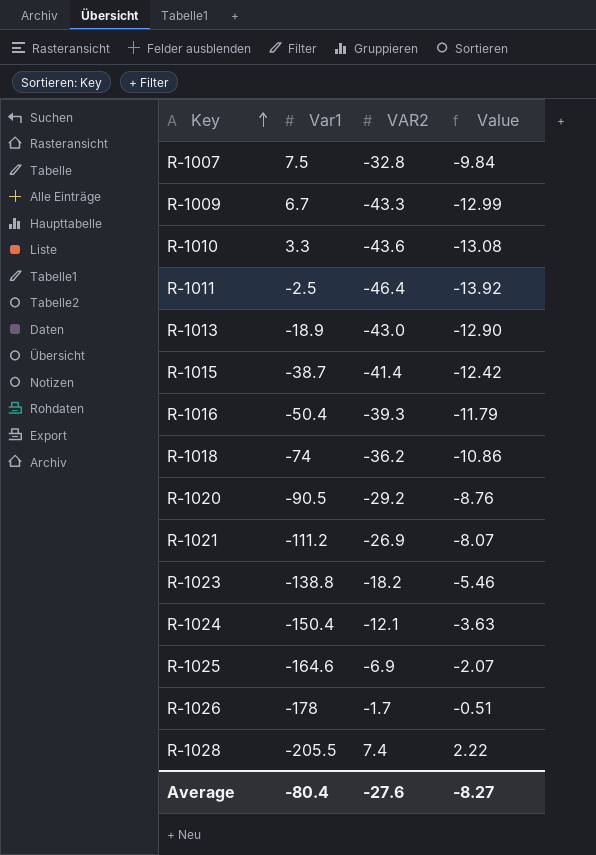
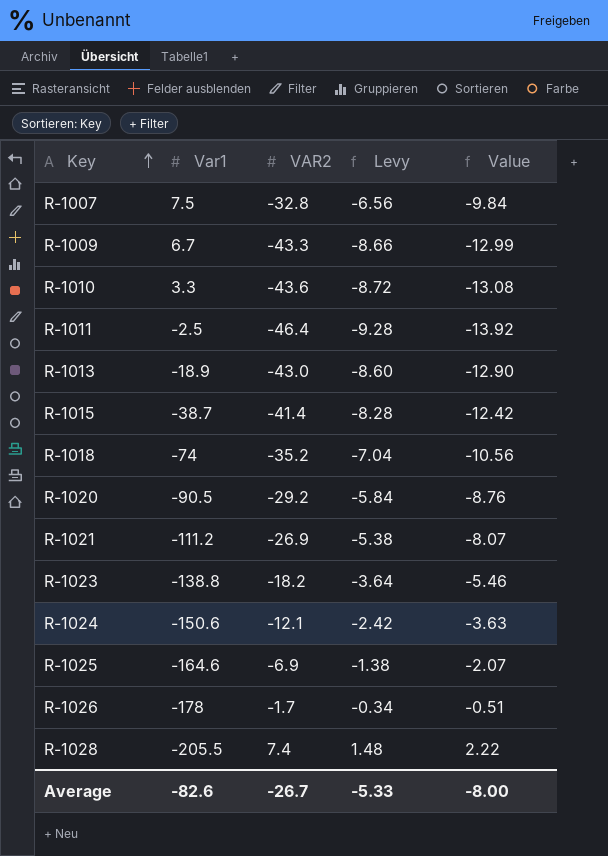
column Levy | formula: none -> [VAR2] * 0.2
row R-1016: -50.4 | -39.3 | -11.79 -> none
R-1018 | VAR2: -36.2 -> -35.2
R-1018 | Value: -10.86 -> -10.56
R-1024 | Var1: -150.4 -> -150.6
Average | Var1: -80.4 -> -82.6
Average | VAR2: -27.6 -> -26.7
Average | Value: -8.27 -> -8.00

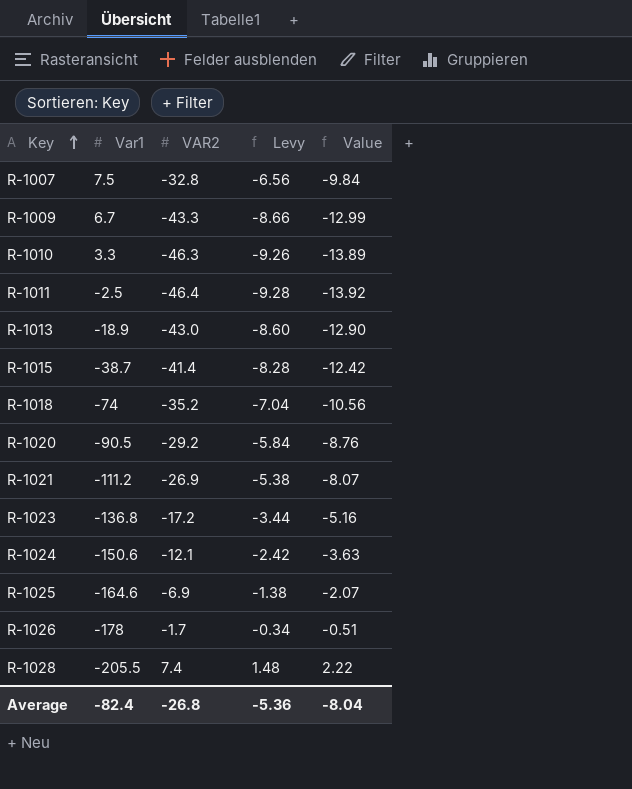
R-1010 | VAR2: -43.6 -> -46.3
R-1010 | Levy: -8.72 -> -9.26
R-1010 | Value: -13.08 -> -13.89
R-1023 | Var1: -138.8 -> -136.8
R-1023 | VAR2: -18.2 -> -17.2
R-1023 | Levy: -3.64 -> -3.44
R-1023 | Value: -5.46 -> -5.16
Average | Var1: -82.6 -> -82.4
Average | VAR2: -26.7 -> -26.8
Average | Levy: -5.33 -> -5.36
Average | Value: -8.00 -> -8.04

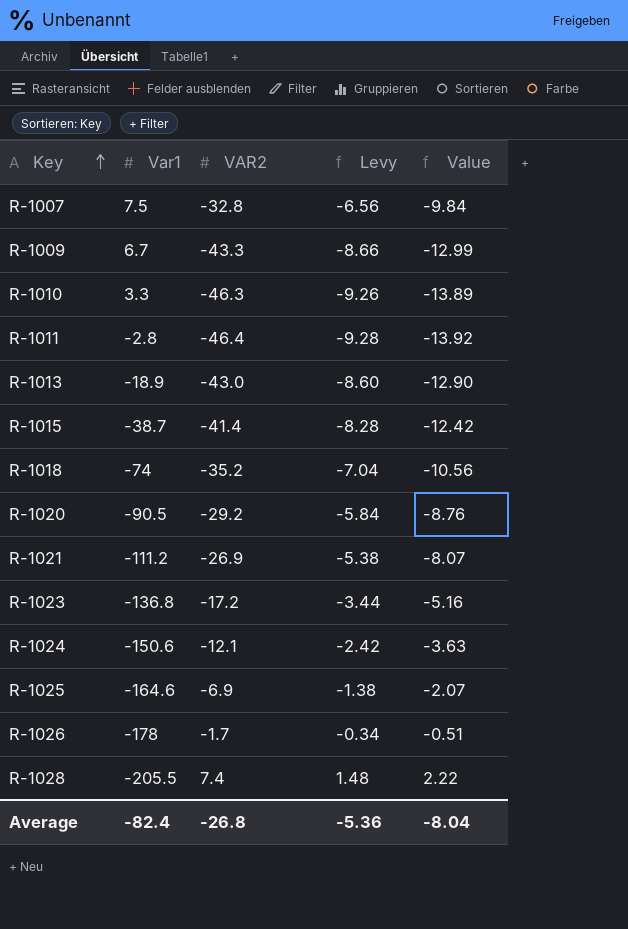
R-1011 | Var1: -2.5 -> -2.8

